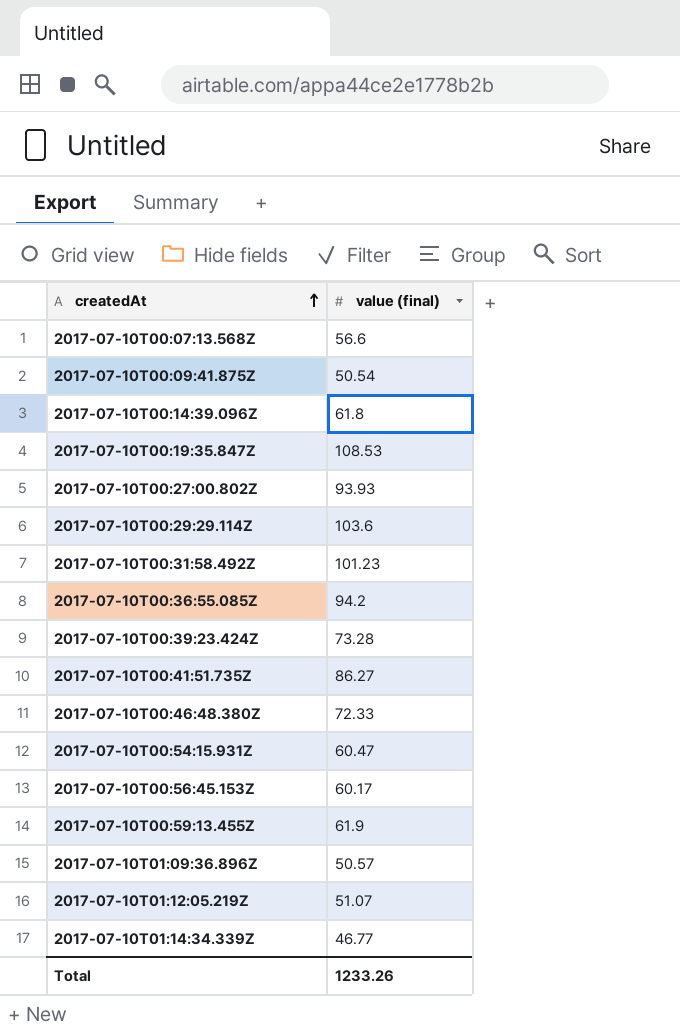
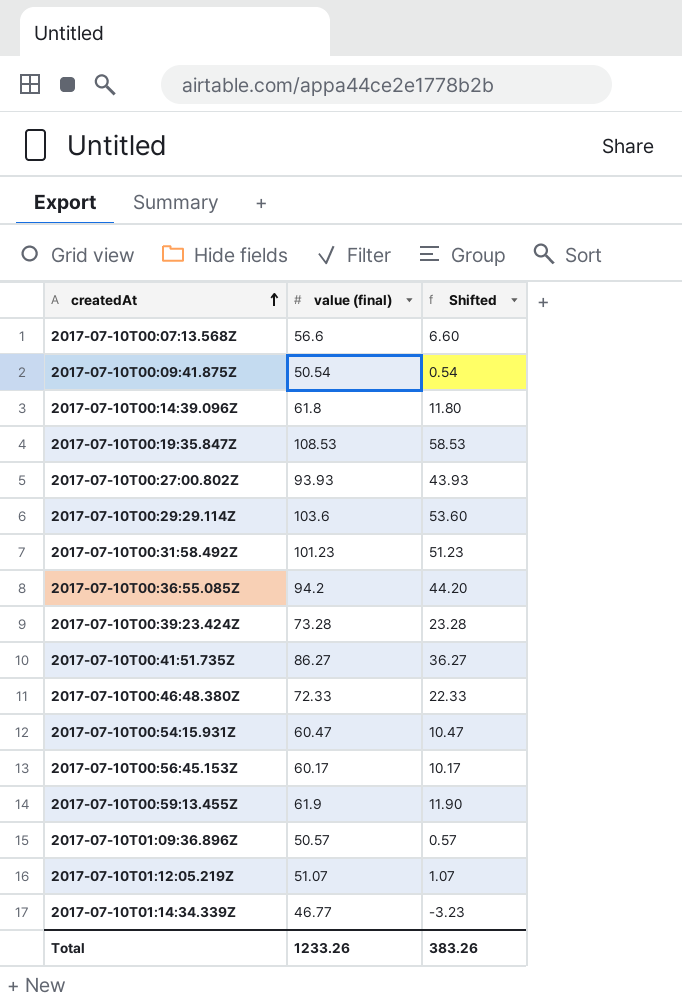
column Shifted | formula: none -> [value (final)] - 50

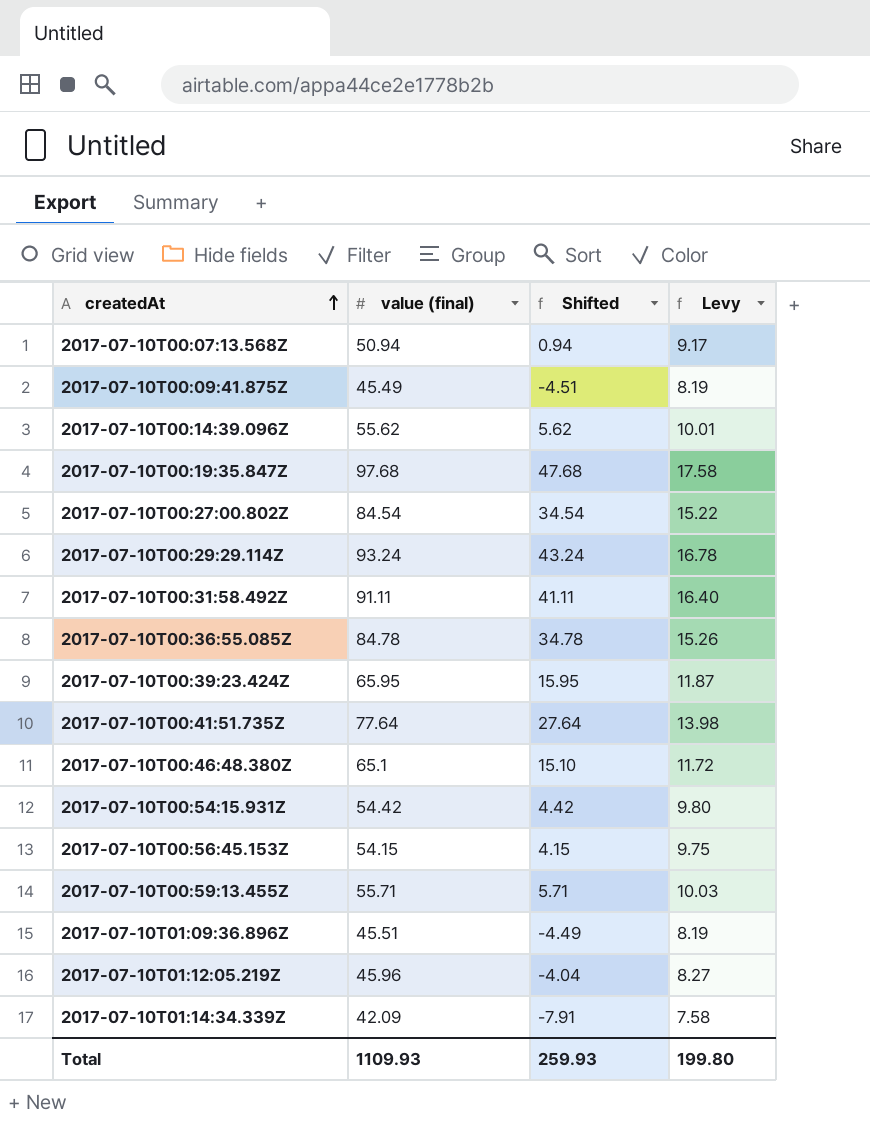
column Levy | formula: none -> [value (final)] * 0.18
2017-07-10T00:07:13.568Z | value (final): 56.6 -> 50.94
2017-07-10T00:07:13.568Z | Shifted: 6.60 -> 0.94
2017-07-10T00:09:41.875Z | value (final): 50.54 -> 45.49
2017-07-10T00:09:41.875Z | Shifted: 0.54 -> -4.51
2017-07-10T00:14:39.096Z | value (final): 61.8 -> 55.62
2017-07-10T00:14:39.096Z | Shifted: 11.80 -> 5.62
2017-07-10T00:19:35.847Z | value (final): 108.53 -> 97.68
2017-07-10T00:19:35.847Z | Shifted: 58.53 -> 47.68
2017-07-10T00:27:00.802Z | value (final): 93.93 -> 84.54
2017-07-10T00:27:00.802Z | Shifted: 43.93 -> 34.54
2017-07-10T00:29:29.114Z | value (final): 103.6 -> 93.24
2017-07-10T00:29:29.114Z | Shifted: 53.60 -> 43.24
2017-07-10T00:31:58.492Z | value (final): 101.23 -> 91.11
2017-07-10T00:31:58.492Z | Shifted: 51.23 -> 41.11
2017-07-10T00:36:55.085Z | value (final): 94.2 -> 84.78
2017-07-10T00:36:55.085Z | Shifted: 44.20 -> 34.78
2017-07-10T00:39:23.424Z | value (final): 73.28 -> 65.95
2017-07-10T00:39:23.424Z | Shifted: 23.28 -> 15.95
2017-07-10T00:41:51.735Z | value (final): 86.27 -> 77.64
2017-07-10T00:41:51.735Z | Shifted: 36.27 -> 27.64
2017-07-10T00:46:48.380Z | value (final): 72.33 -> 65.1
2017-07-10T00:46:48.380Z | Shifted: 22.33 -> 15.10
2017-07-10T00:54:15.931Z | value (final): 60.47 -> 54.42
2017-07-10T00:54:15.931Z | Shifted: 10.47 -> 4.42
2017-07-10T00:56:45.153Z | value (final): 60.17 -> 54.15
2017-07-10T00:56:45.153Z | Shifted: 10.17 -> 4.15
2017-07-10T00:59:13.455Z | value (final): 61.9 -> 55.71
2017-07-10T00:59:13.455Z | Shifted: 11.90 -> 5.71
2017-07-10T01:09:36.896Z | value (final): 50.57 -> 45.51
2017-07-10T01:09:36.896Z | Shifted: 0.57 -> -4.49
2017-07-10T01:12:05.219Z | value (final): 51.07 -> 45.96
2017-07-10T01:12:05.219Z | Shifted: 1.07 -> -4.04
2017-07-10T01:14:34.339Z | value (final): 46.77 -> 42.09
2017-07-10T01:14:34.339Z | Shifted: -3.23 -> -7.91
Total | value (final): 1233.26 -> 1109.93
Total | Shifted: 383.26 -> 259.93

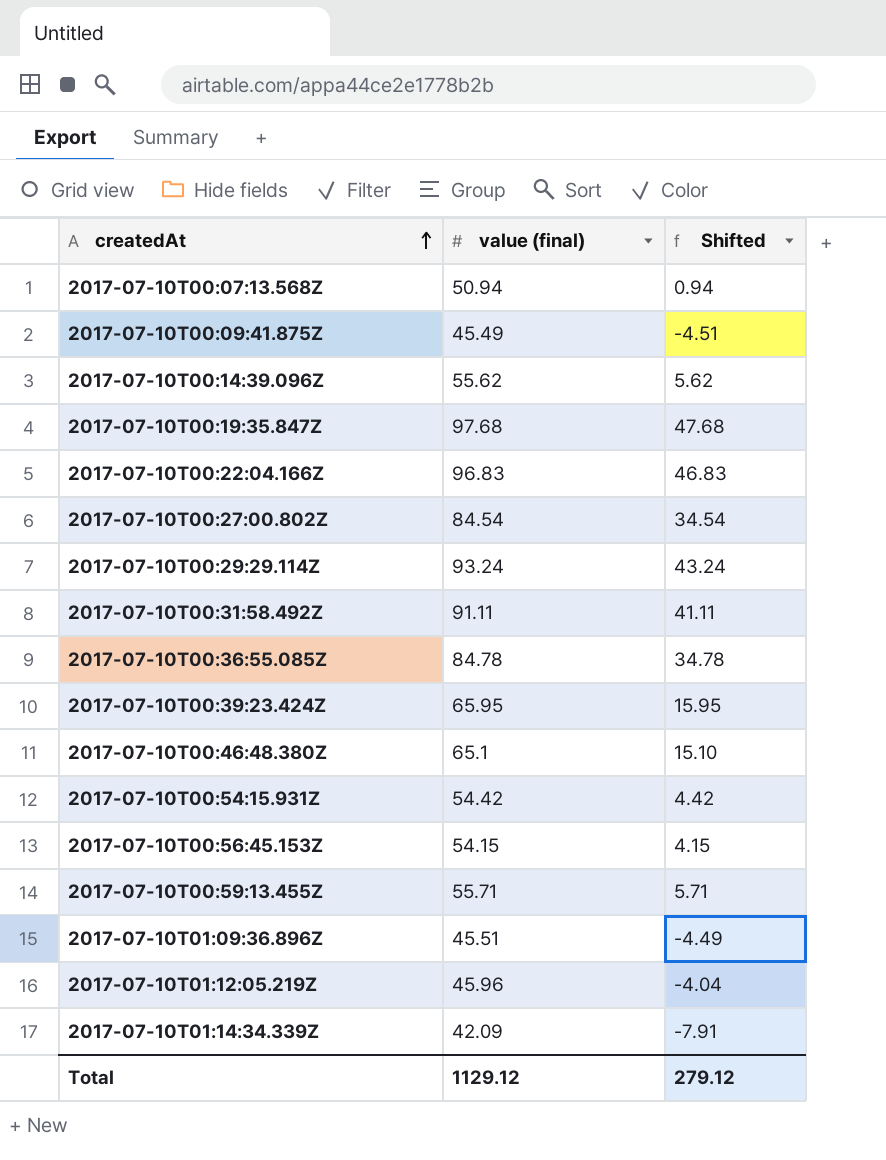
column Levy | formula: [value (final)] * 0.18 -> none
row 2017-07-10T00:41:51.735Z: 77.64 | 27.64 | 13.98 -> none
row 2017-07-10T00:22:04.166Z: none -> 96.83 | 46.83
Total | value (final): 1109.93 -> 1129.12
Total | Shifted: 259.93 -> 279.12

